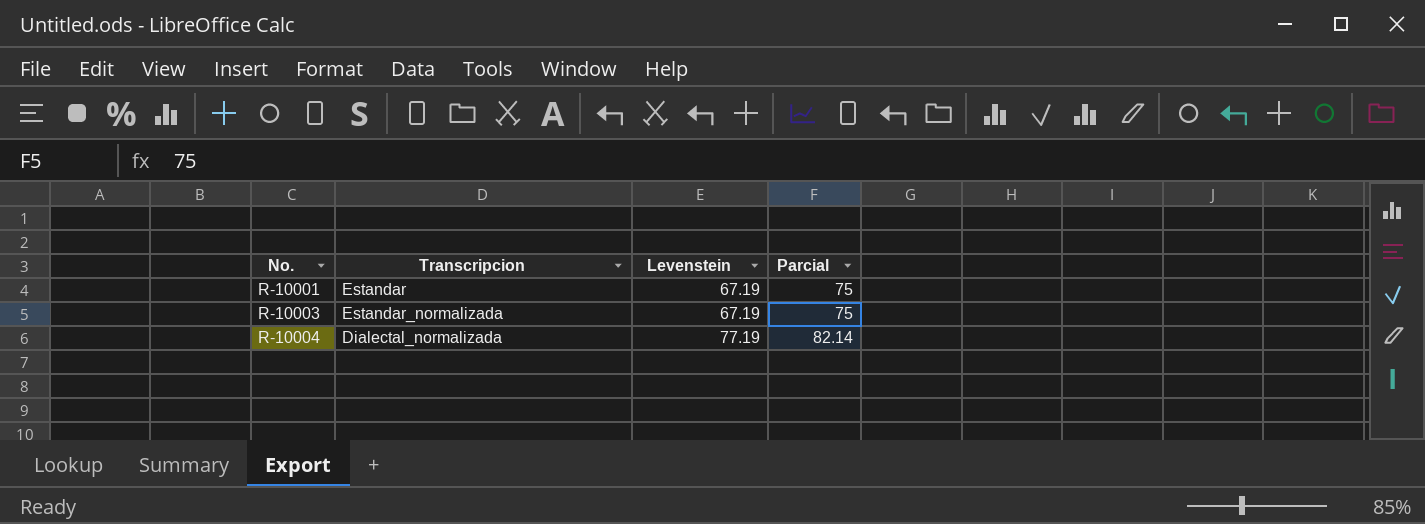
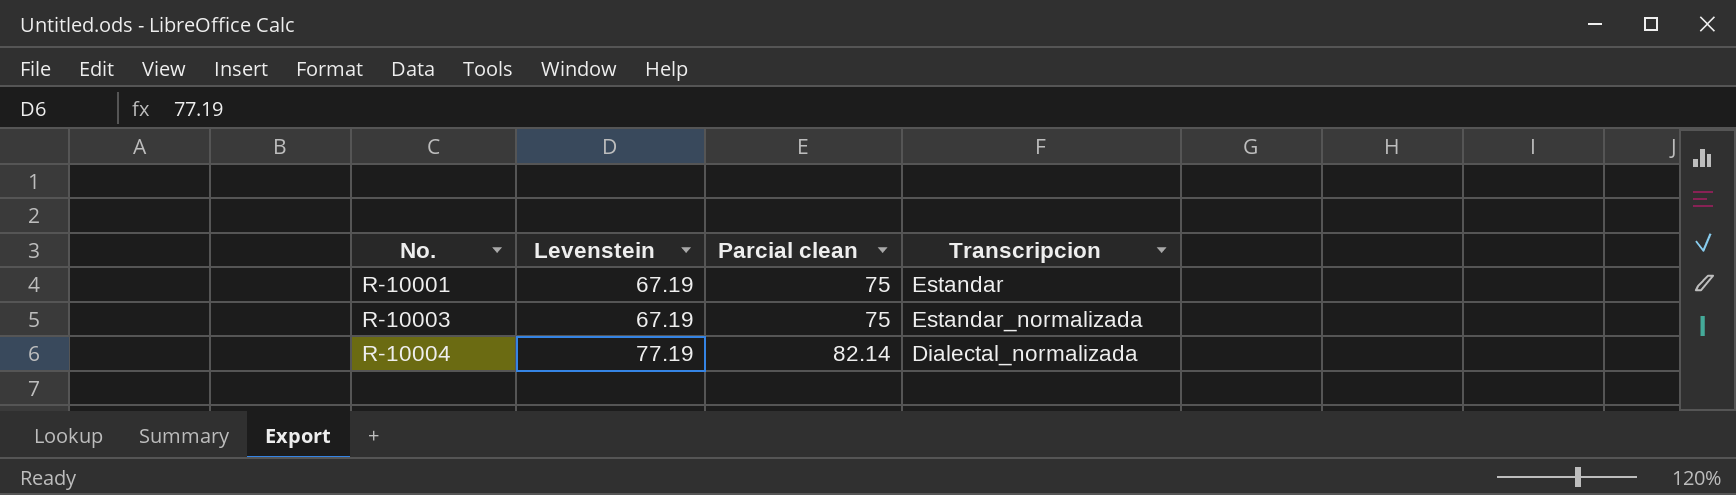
column name: Parcial -> Parcial clean
column Transcripcion | position: 2 -> 4

